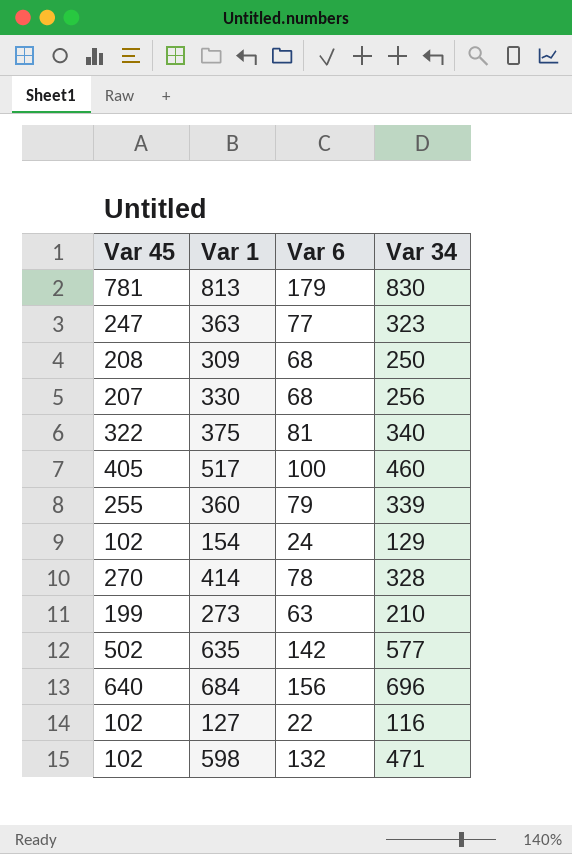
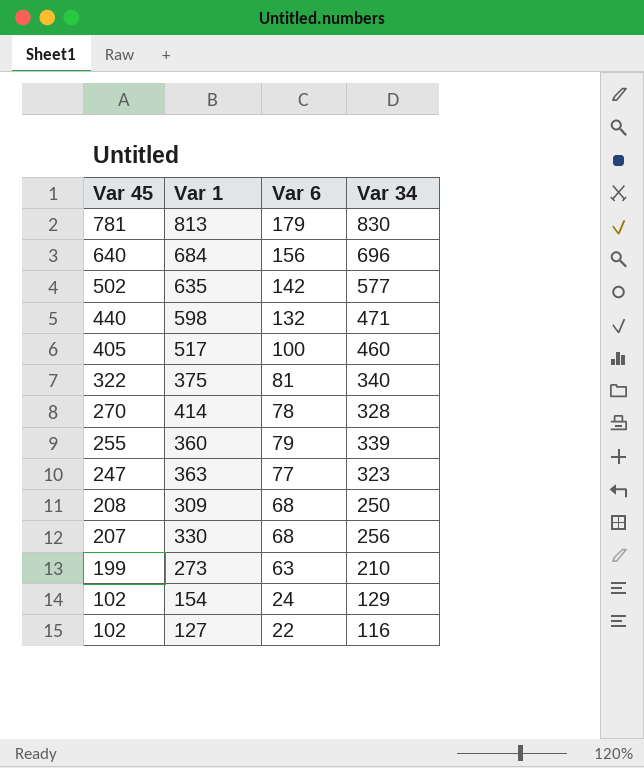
row order: none -> Var 45 descending
598 | Var 45: 102 -> 440

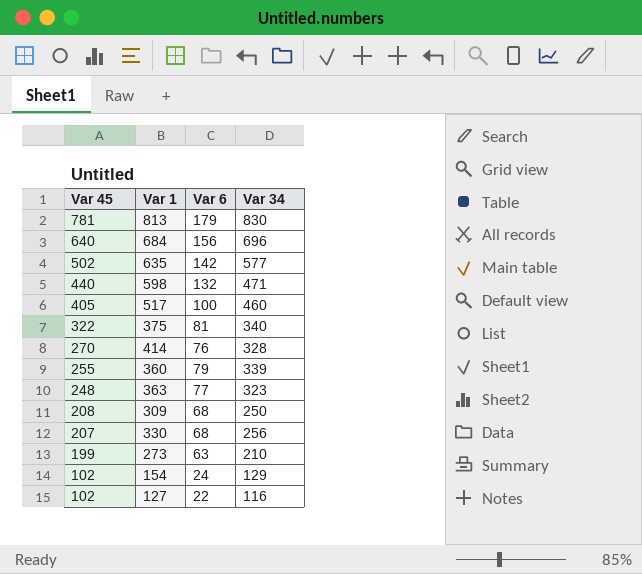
414 | Var 6: 78 -> 76
363 | Var 45: 247 -> 248

